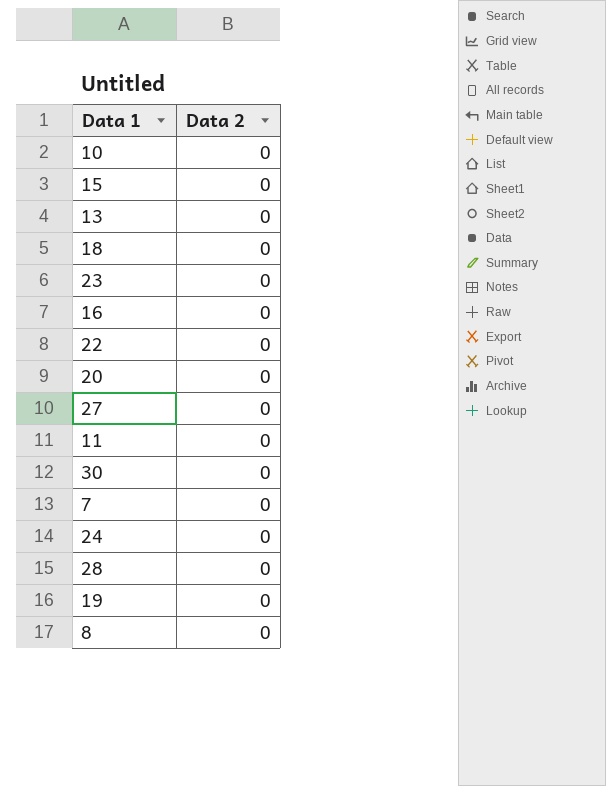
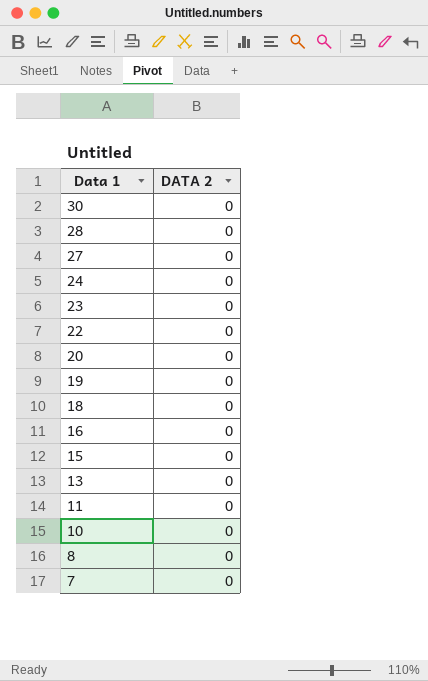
row order: none -> Data 1 descending
column name: Data 2 -> DATA 2

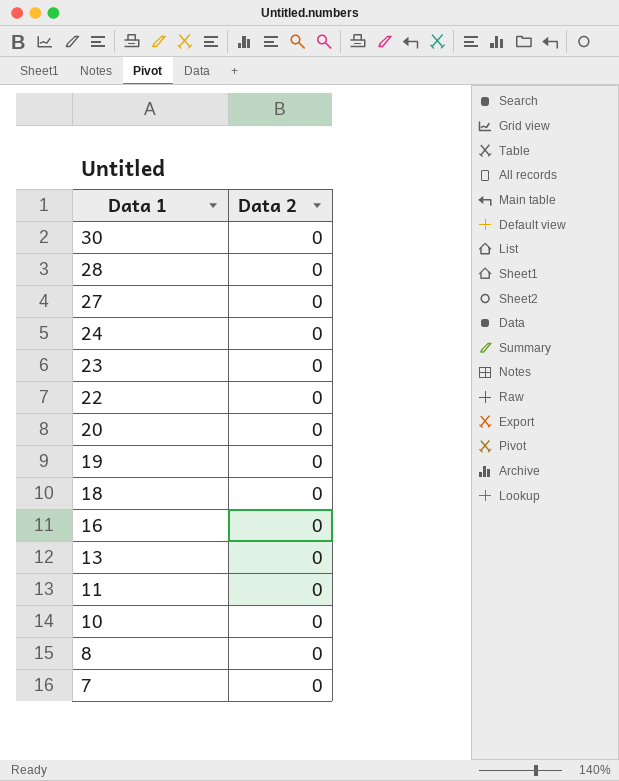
column name: DATA 2 -> Data 2
row 15: 0 -> none

